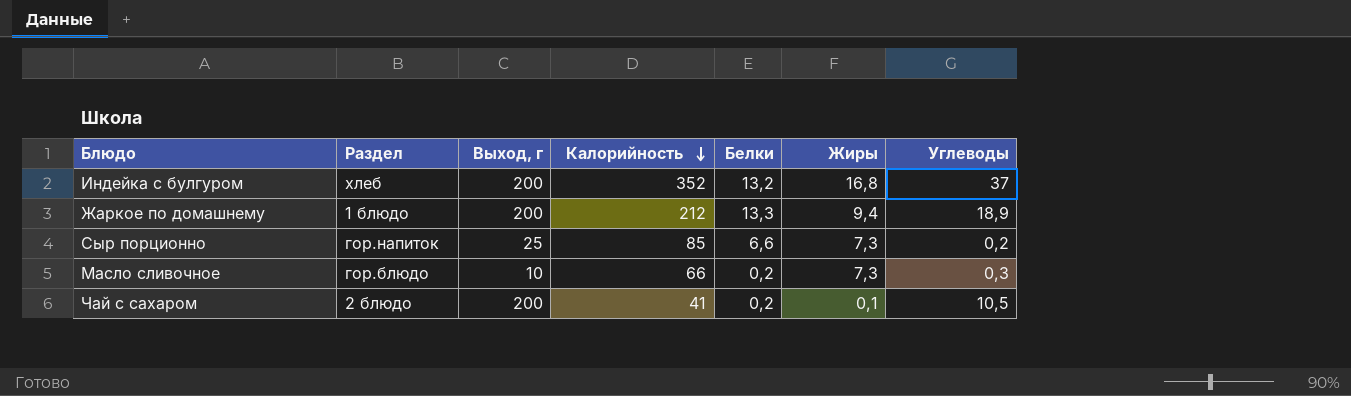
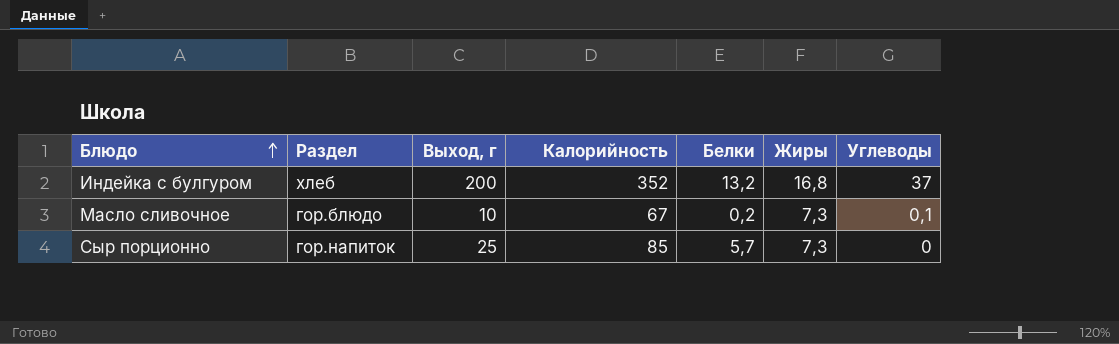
row order: Калорийность descending -> Блюдо ascending
row Жаркое по домашнему: 1 блюдо | 200 | 212 | 13,3 | 9,4 | 18,9 -> none
row Чай с сахаром: 2 блюдо | 200 | 41 | 0,2 | 0,1 | 10,5 -> none
Масло сливочное | Калорийность: 66 -> 67
Масло сливочное | Углеводы: 0,3 -> 0,1
Сыр порционно | Белки: 6,6 -> 5,7
Сыр порционно | Углеводы: 0,2 -> 0

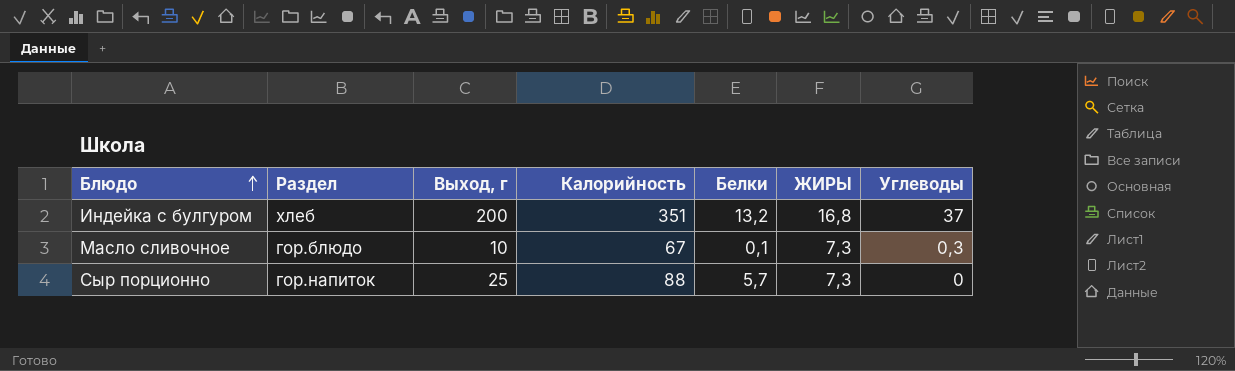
column name: Жиры -> ЖИРЫ
Индейка с булгуром | Калорийность: 352 -> 351
Масло сливочное | Белки: 0,2 -> 0,1
Масло сливочное | Углеводы: 0,1 -> 0,3
Сыр порционно | Калорийность: 85 -> 88

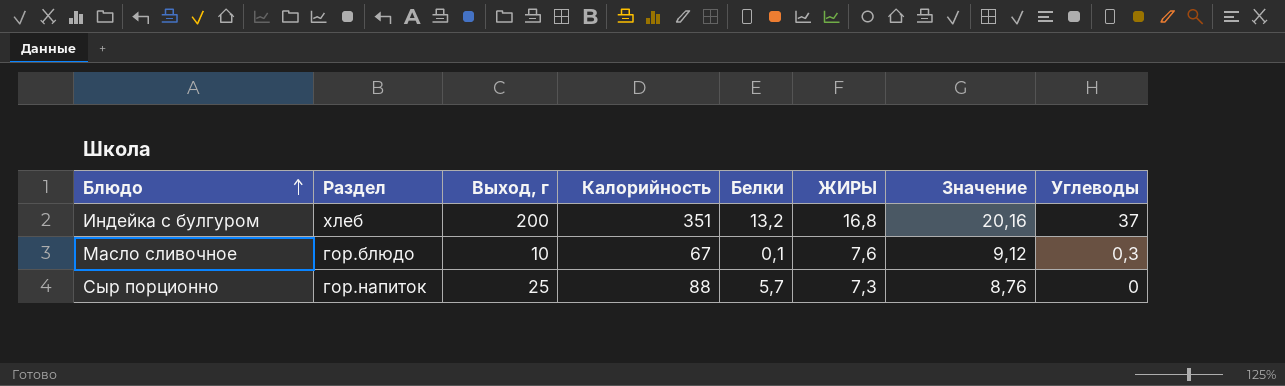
column Значение | formula: none -> [ЖИРЫ] * 1,2
Масло сливочное | ЖИРЫ: 7,3 -> 7,6

